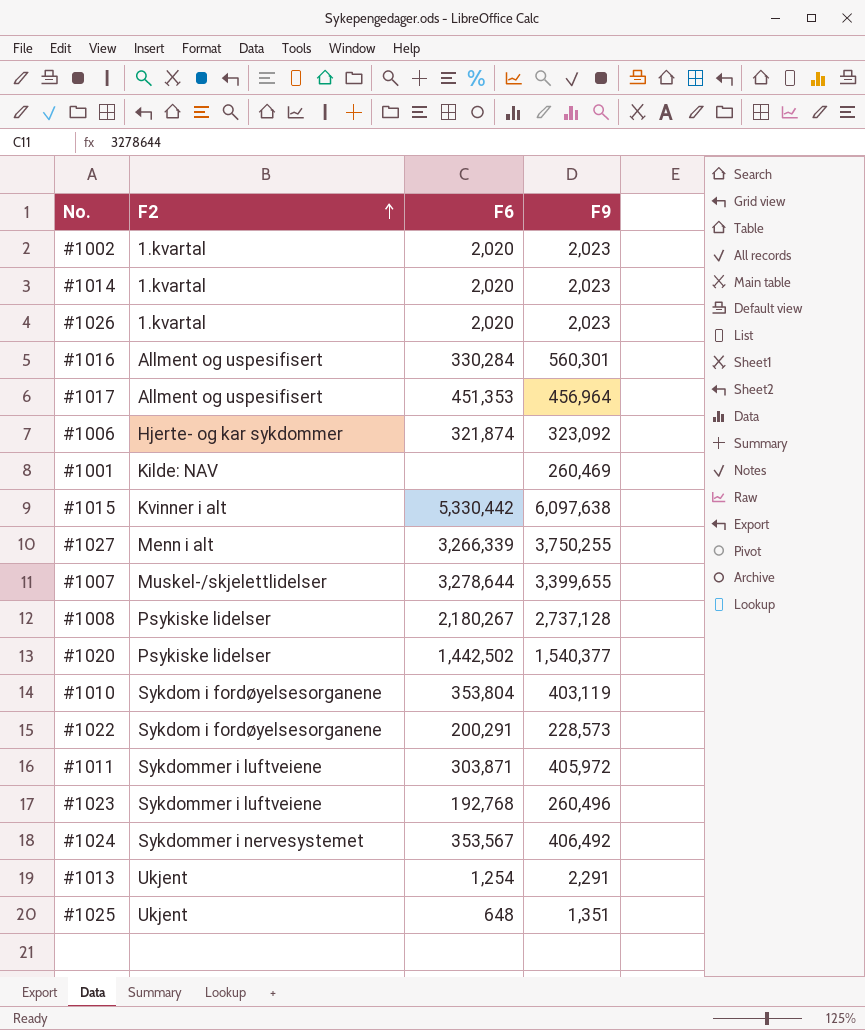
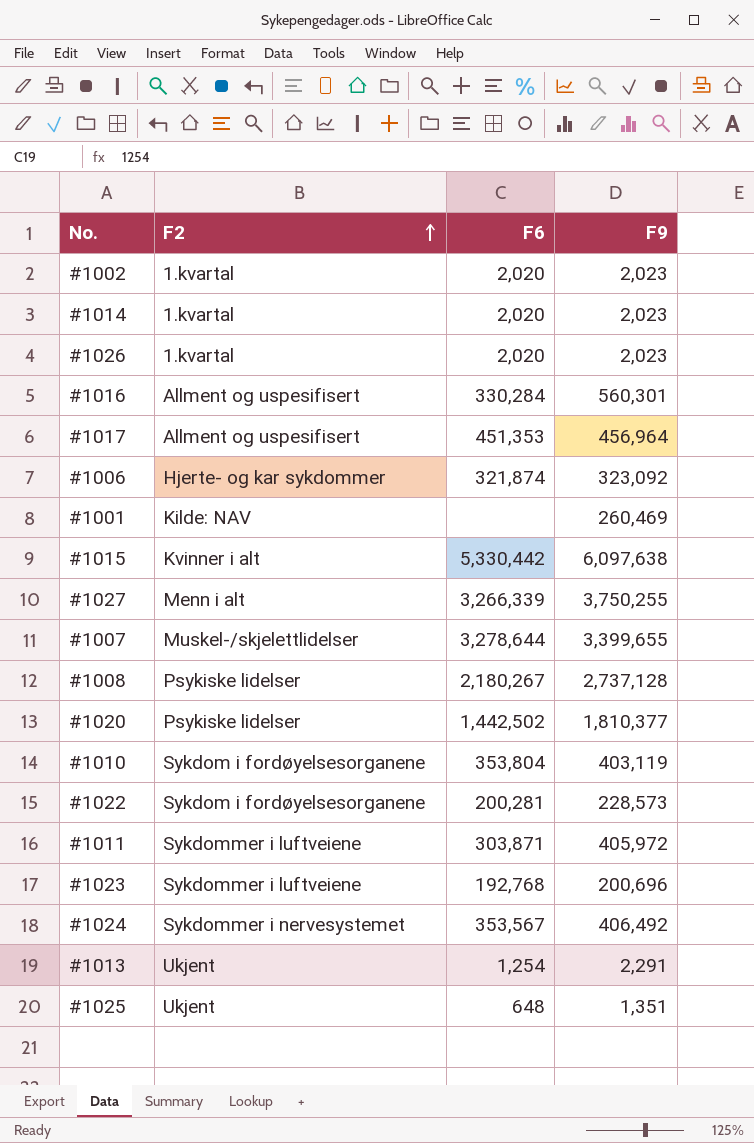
#1020 | F9: 1,540,377 -> 1,810,377
#1022 | F6: 200,291 -> 200,281
#1023 | F9: 260,496 -> 200,696

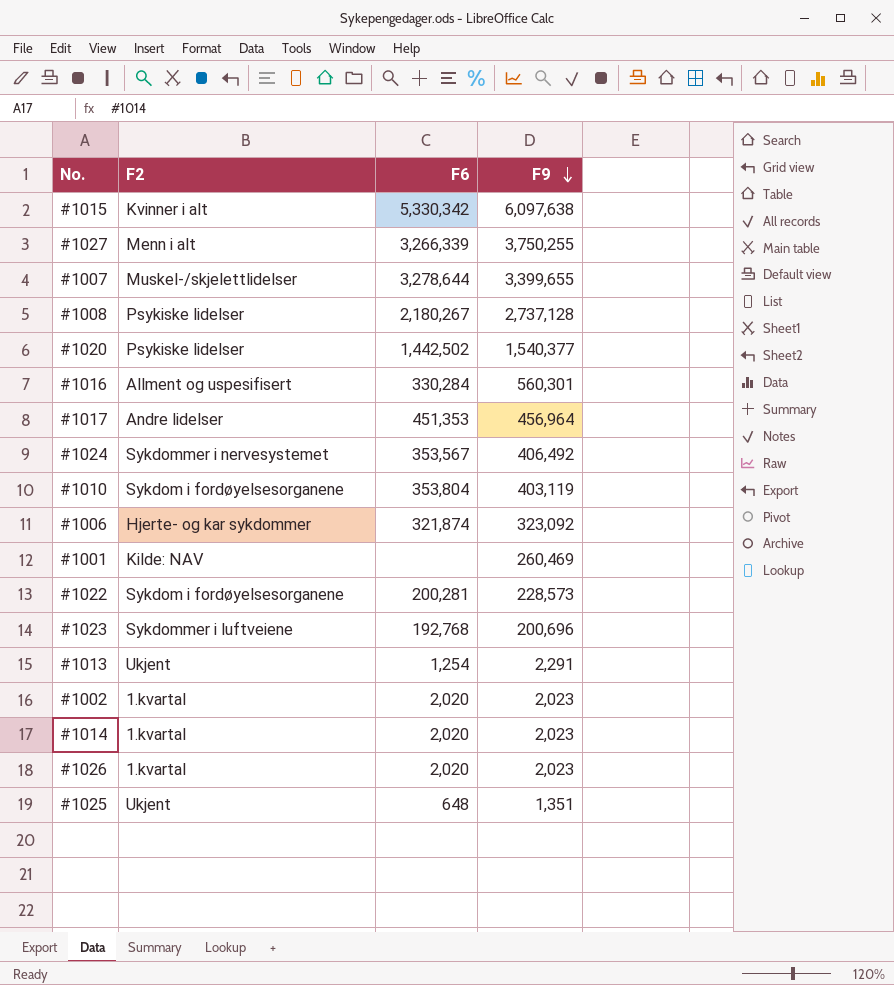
row order: F2 ascending -> F9 descending
row #1011: Sykdommer i luftveiene | 303,871 | 405,972 -> none
#1015 | F6: 5,330,442 -> 5,330,342
#1020 | F9: 1,810,377 -> 1,540,377
#1017 | F2: Allment og uspesifisert -> Andre lidelser

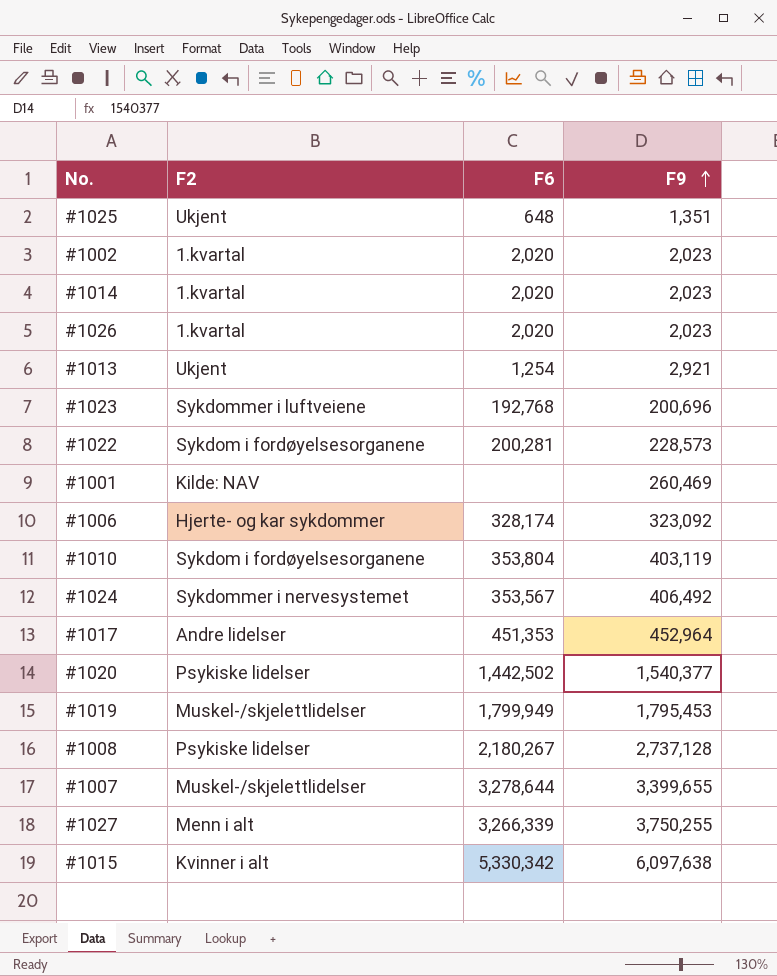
row order: F9 descending -> F9 ascending
row #1016: Allment og uspesifisert | 330,284 | 560,301 -> none
#1013 | F9: 2,291 -> 2,921
#1006 | F6: 321,874 -> 328,174
#1017 | F9: 456,964 -> 452,964
row #1019: none -> Muskel-/skjelettlidelser | 1,799,949 | 1,795,453

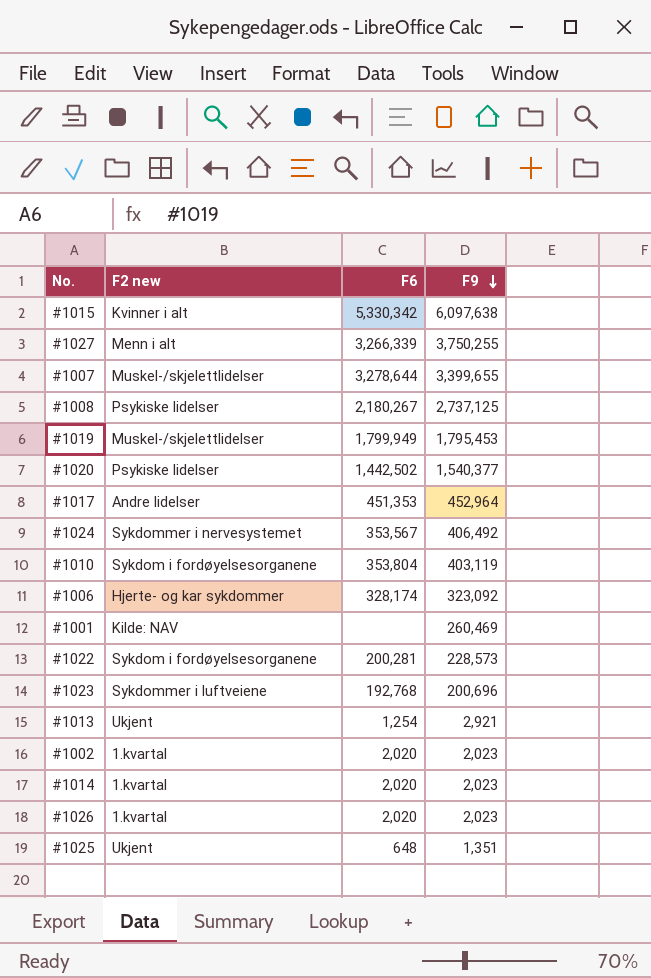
row order: F9 ascending -> F9 descending
column name: F2 -> F2 new
#1008 | F9: 2,737,128 -> 2,737,125

